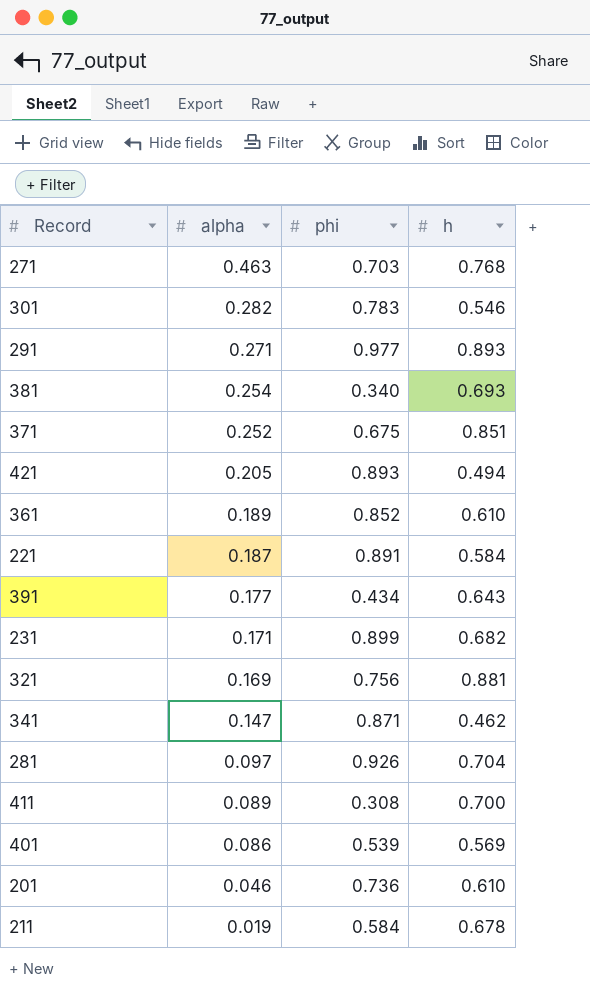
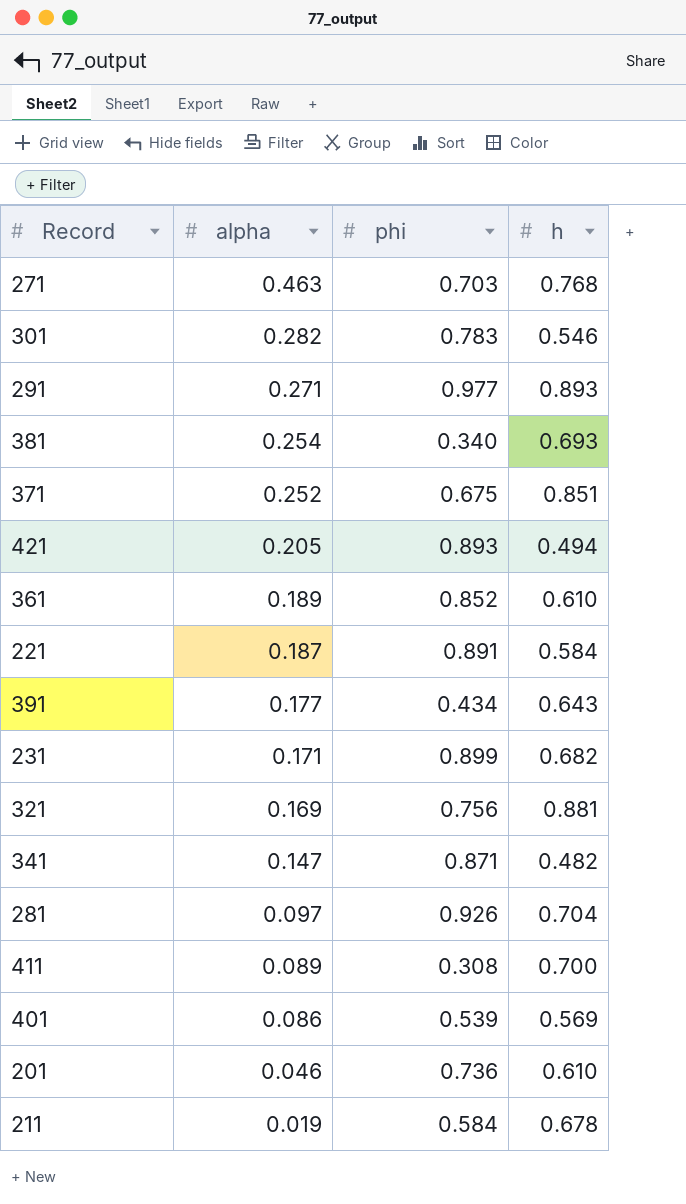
341 | h: 0.462 -> 0.482

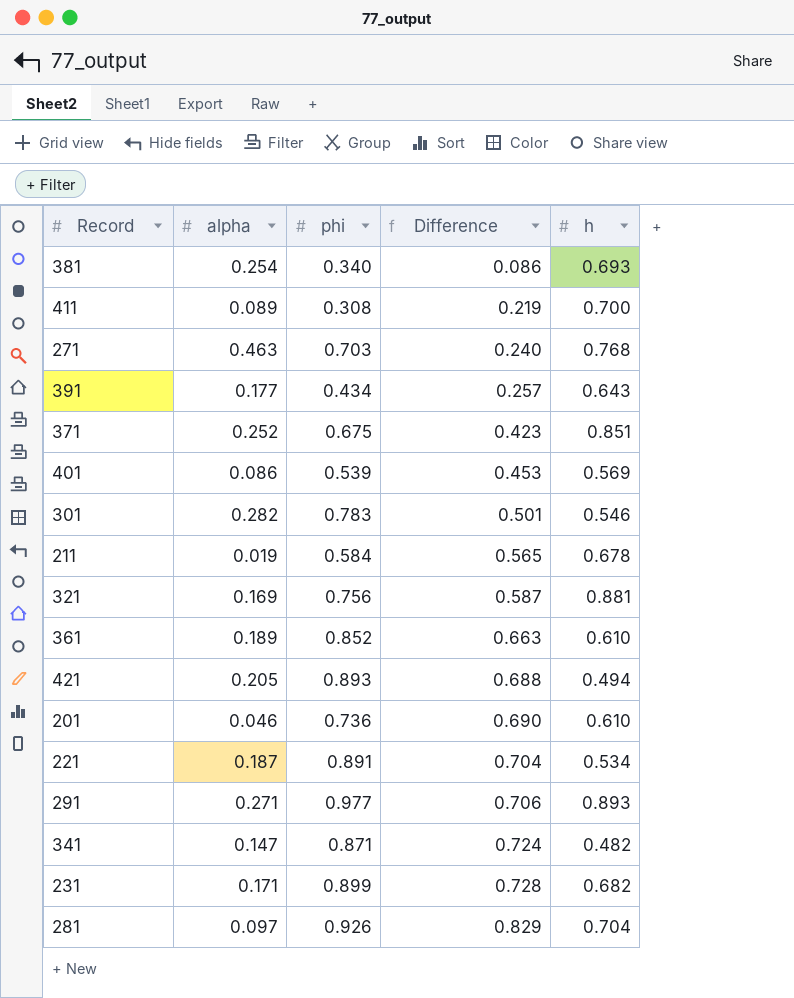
row order: alpha descending -> Difference ascending
column Difference | formula: none -> [phi] - [alpha]
221 | h: 0.584 -> 0.534

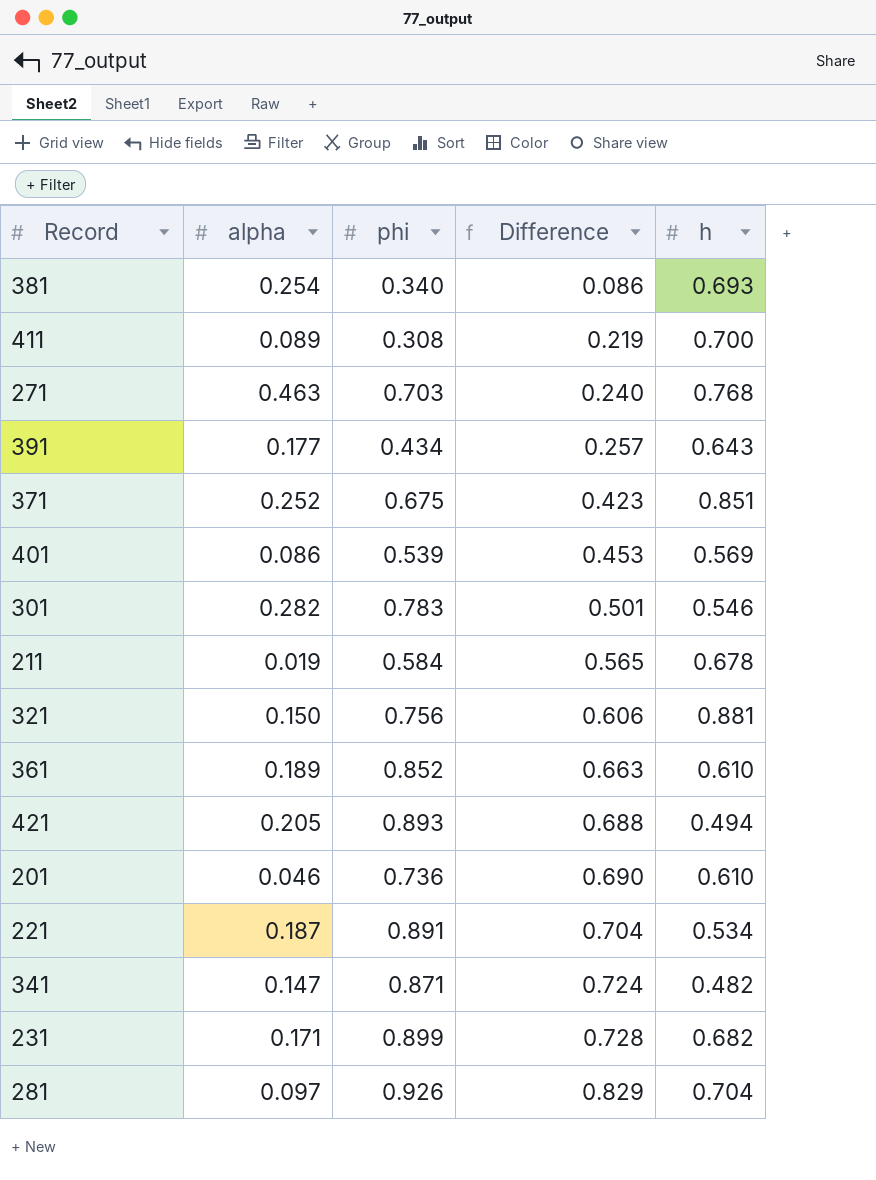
row 291: 0.271 | 0.977 | 0.706 | 0.893 -> none
321 | alpha: 0.169 -> 0.150
321 | Difference: 0.587 -> 0.606

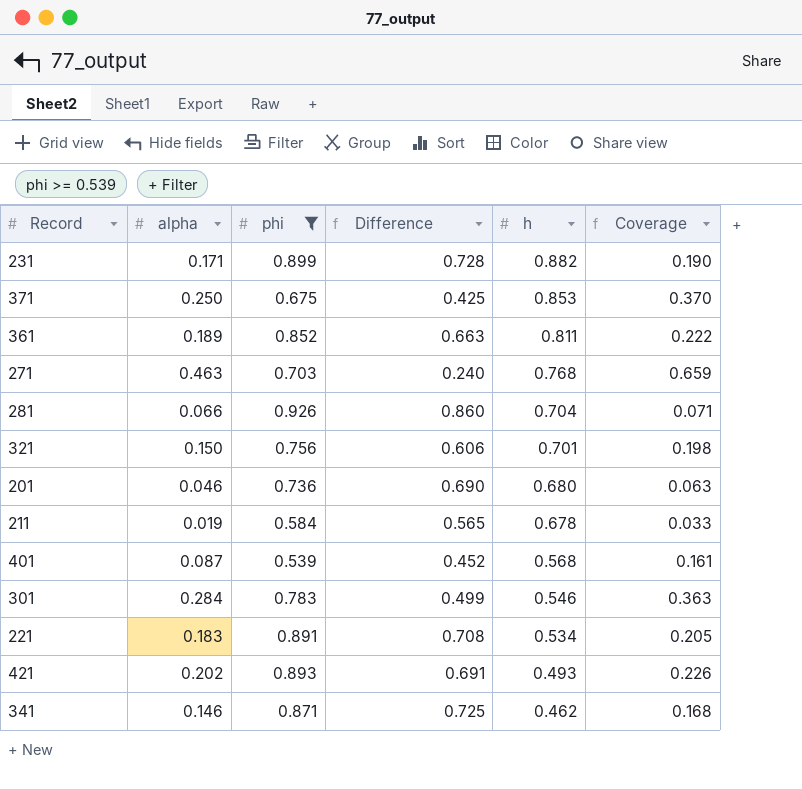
filter: none -> phi >= 0.539
row order: Difference ascending -> h descending
column Coverage | formula: none -> [alpha] / [phi]
231 | h: 0.682 -> 0.882
371 | alpha: 0.252 -> 0.250
371 | Difference: 0.423 -> 0.425
371 | h: 0.851 -> 0.853
361 | h: 0.610 -> 0.811
281 | alpha: 0.097 -> 0.066
281 | Difference: 0.829 -> 0.860
321 | h: 0.881 -> 0.701
201 | h: 0.610 -> 0.680
401 | alpha: 0.086 -> 0.087
401 | Difference: 0.453 -> 0.452
401 | h: 0.569 -> 0.568
301 | alpha: 0.282 -> 0.284
301 | Difference: 0.501 -> 0.499
221 | alpha: 0.187 -> 0.183
221 | Difference: 0.704 -> 0.708
421 | alpha: 0.205 -> 0.202
421 | Difference: 0.688 -> 0.691
421 | h: 0.494 -> 0.493
341 | alpha: 0.147 -> 0.146
341 | Difference: 0.724 -> 0.725
341 | h: 0.482 -> 0.462

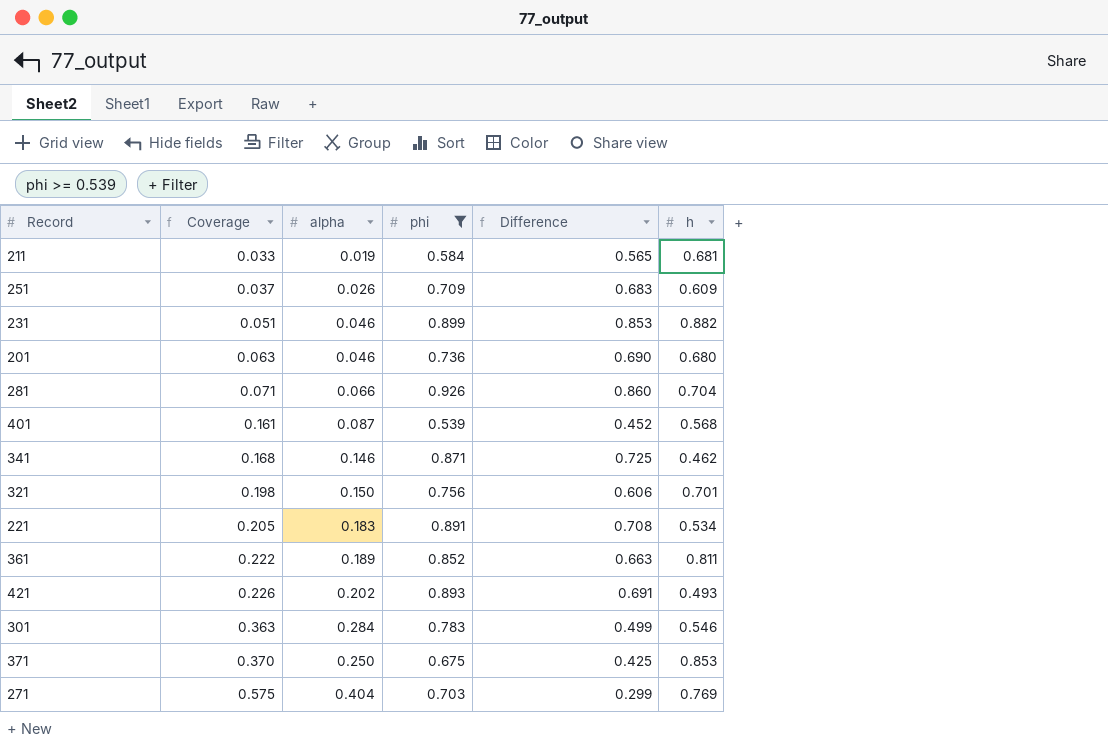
row order: h descending -> Coverage ascending
column Coverage | position: 6 -> 2
211 | h: 0.678 -> 0.681
row 251: none -> 0.037 | 0.026 | 0.709 | 0.683 | 0.609
231 | Coverage: 0.190 -> 0.051
231 | alpha: 0.171 -> 0.046
231 | Difference: 0.728 -> 0.853
271 | Coverage: 0.659 -> 0.575
271 | alpha: 0.463 -> 0.404
271 | Difference: 0.240 -> 0.299
271 | h: 0.768 -> 0.769

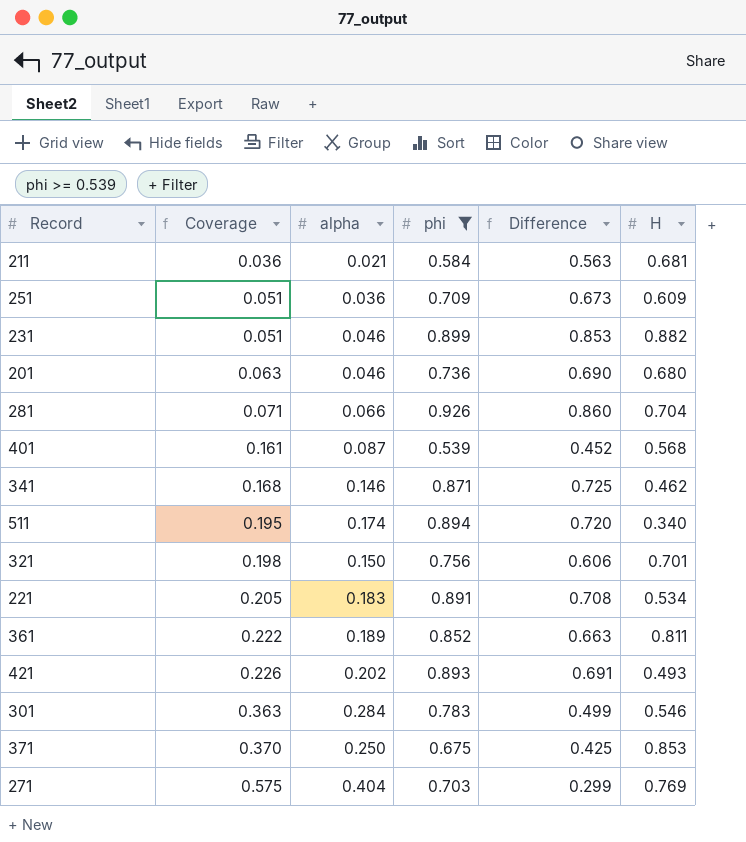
column name: h -> H
211 | Coverage: 0.033 -> 0.036
211 | alpha: 0.019 -> 0.021
211 | Difference: 0.565 -> 0.563
251 | Coverage: 0.037 -> 0.051
251 | alpha: 0.026 -> 0.036
251 | Difference: 0.683 -> 0.673
row 511: none -> 0.195 | 0.174 | 0.894 | 0.720 | 0.340

